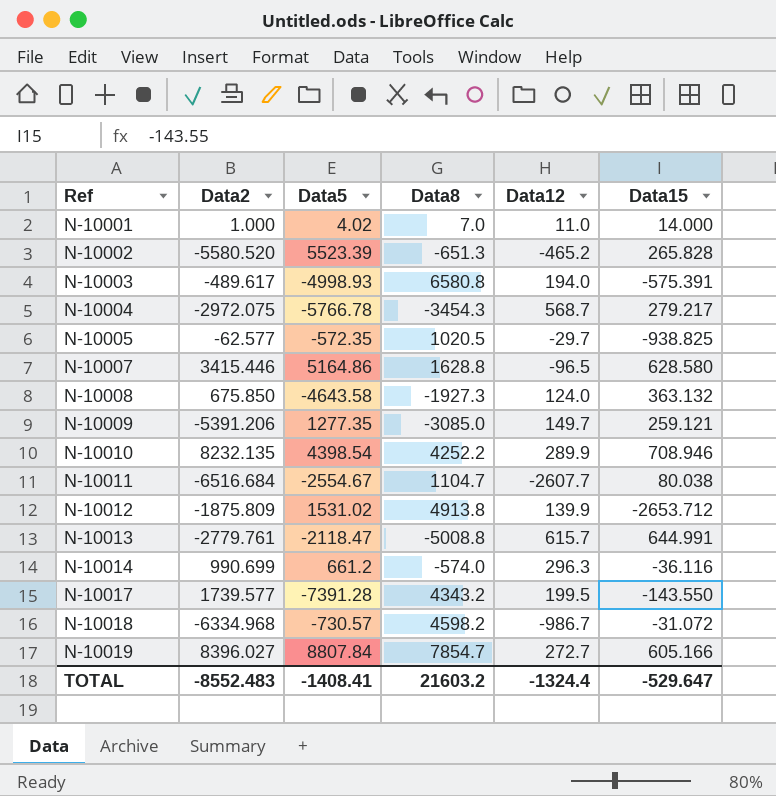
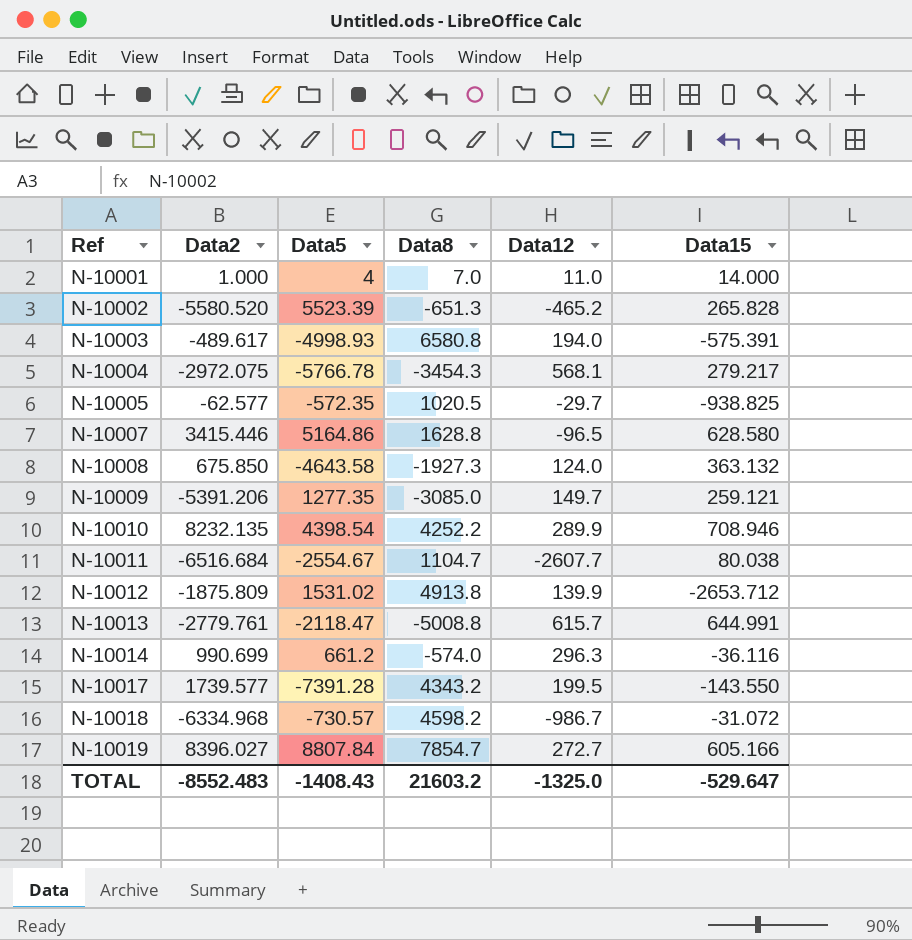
N-10001 | Data5: 4.02 -> 4
N-10004 | Data12: 568.7 -> 568.1
TOTAL | Data5: -1408.41 -> -1408.43
TOTAL | Data12: -1324.4 -> -1325.0

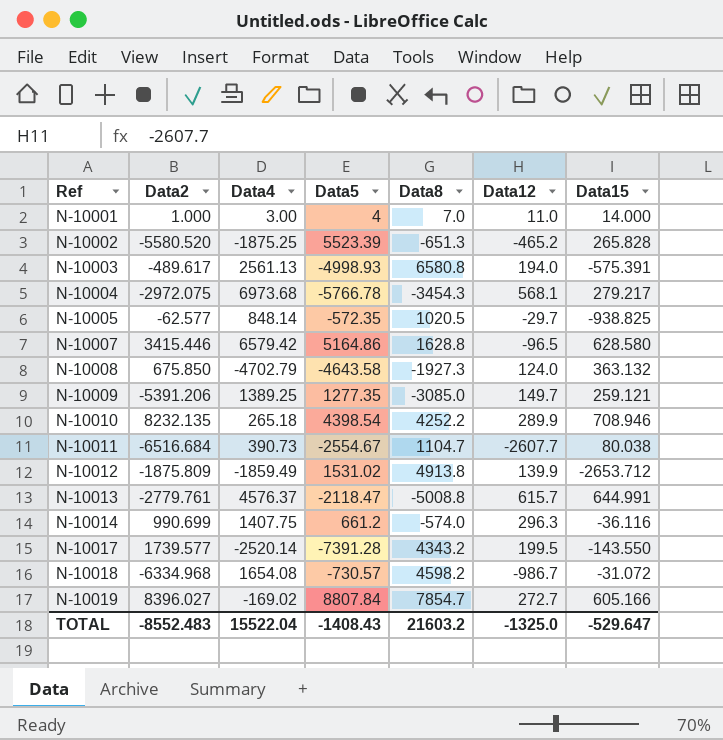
column Data4 | position: none -> 3

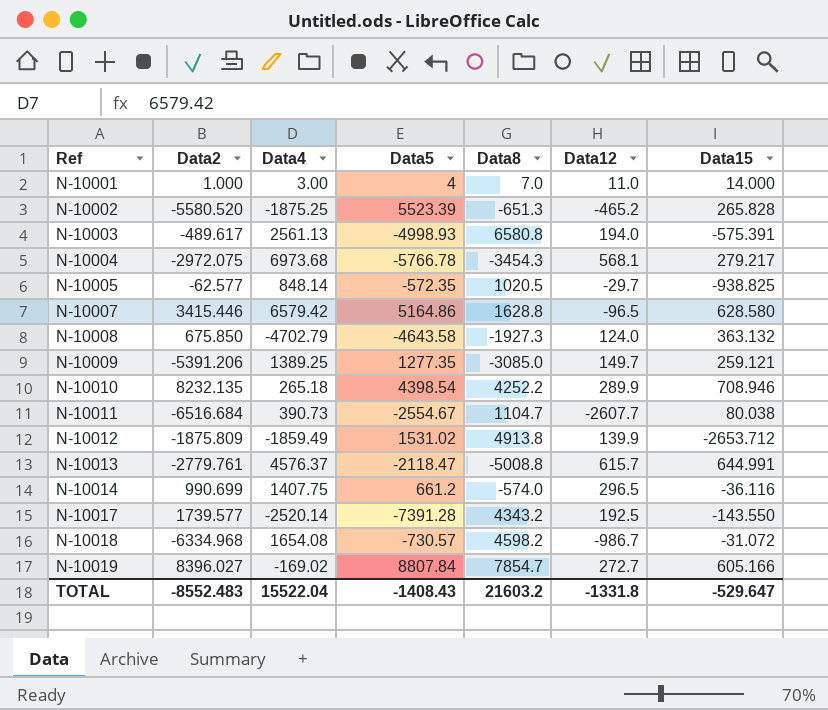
N-10014 | Data12: 296.3 -> 296.5
N-10017 | Data12: 199.5 -> 192.5
TOTAL | Data12: -1325.0 -> -1331.8

